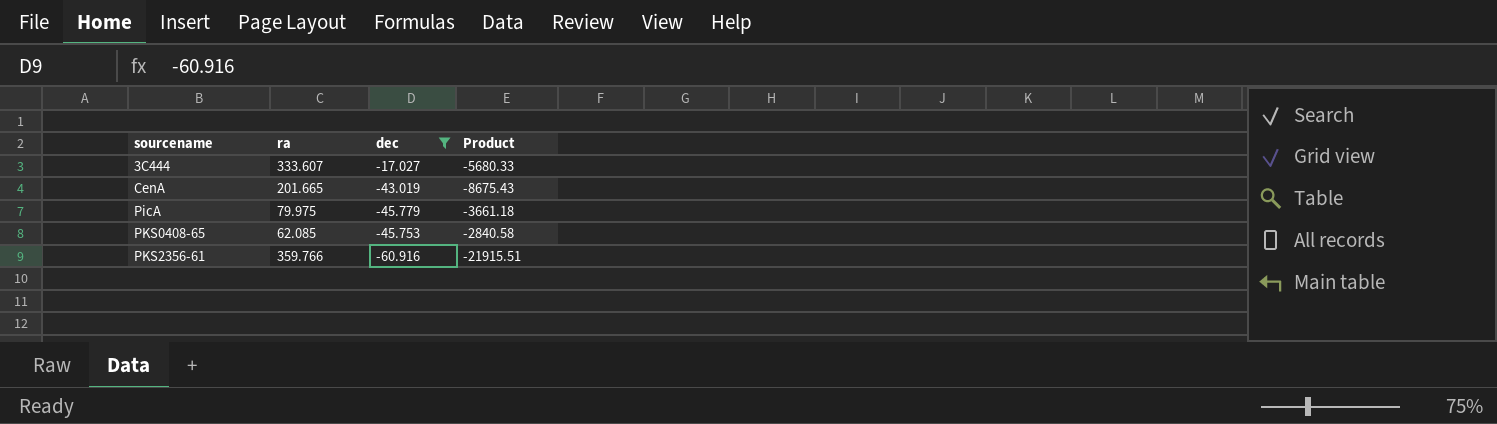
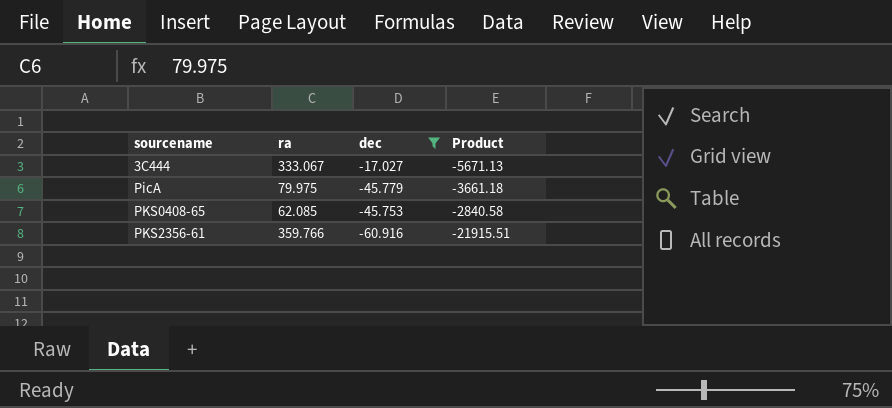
row CenA: 201.665 | -43.019 | -8675.43 -> none
3C444 | ra: 333.607 -> 333.067
3C444 | Product: -5680.33 -> -5671.13

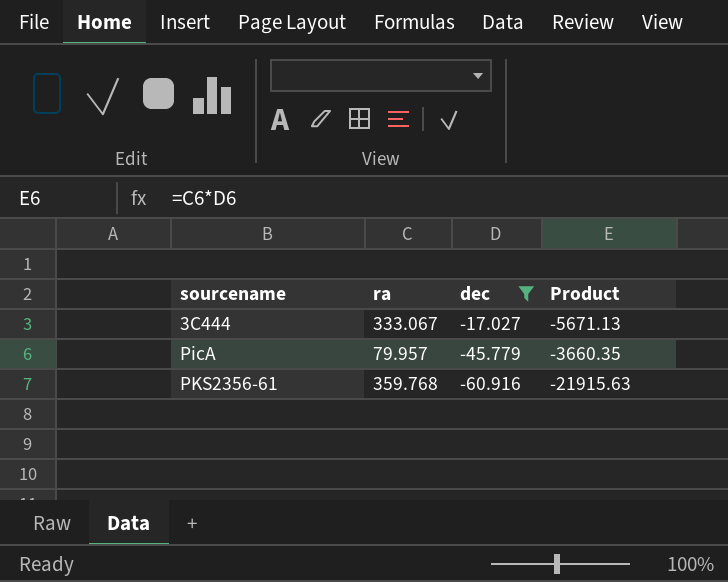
row PKS0408-65: 62.085 | -45.753 | -2840.58 -> none
PicA | ra: 79.975 -> 79.957
PicA | Product: -3661.18 -> -3660.35
PKS2356-61 | ra: 359.766 -> 359.768
PKS2356-61 | Product: -21915.51 -> -21915.63

